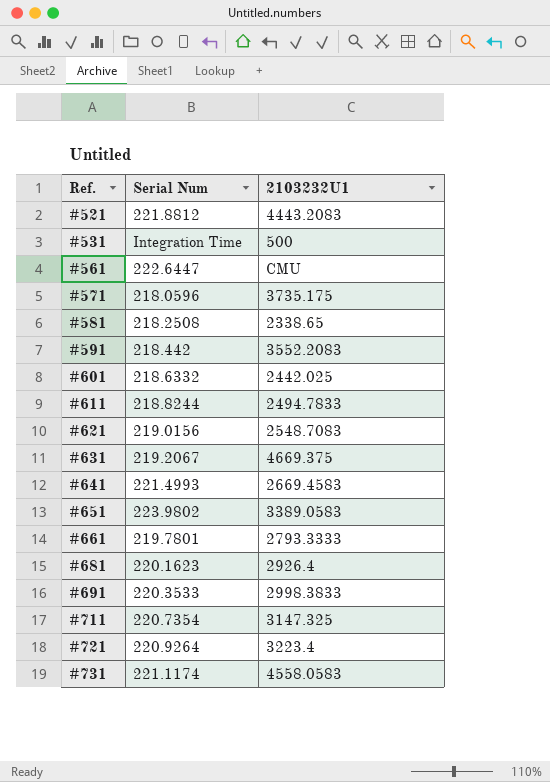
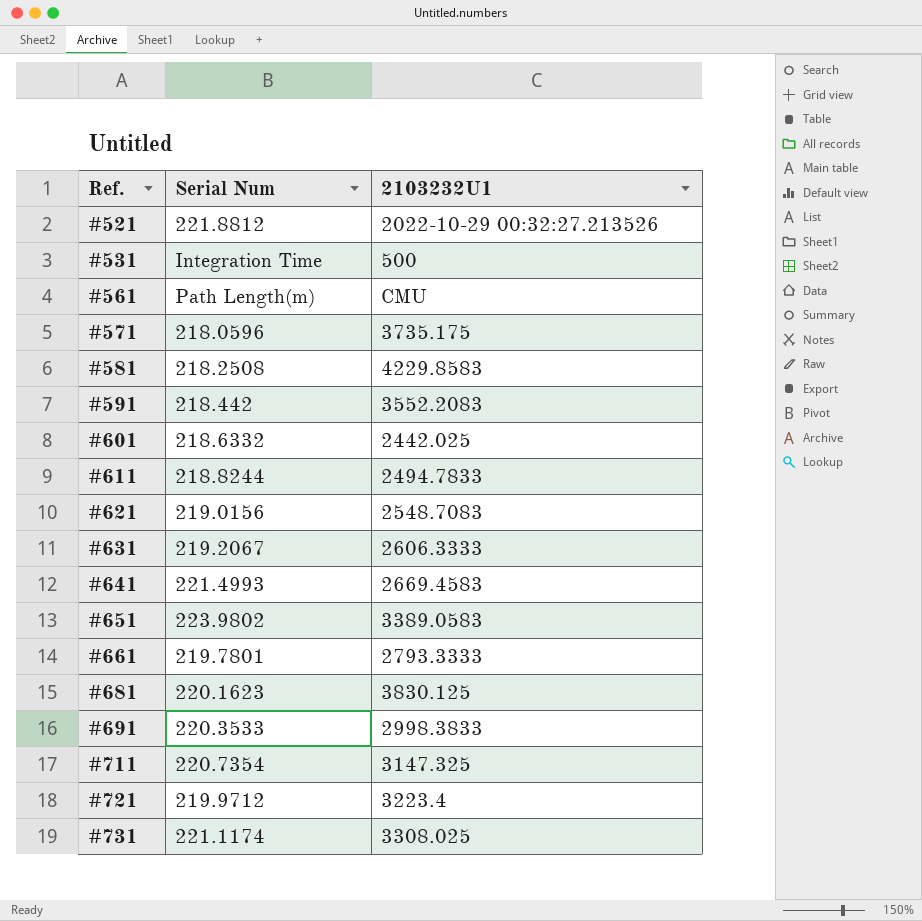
#521 | 2103232U1: 4443.2083 -> 2022-10-29 00:32:27.213526
#561 | Serial Num: 222.6447 -> Path Length(m)
#581 | 2103232U1: 2338.65 -> 4229.8583
#631 | 2103232U1: 4669.375 -> 2606.3333
#681 | 2103232U1: 2926.4 -> 3830.125
#721 | Serial Num: 220.9264 -> 219.9712
#731 | 2103232U1: 4558.0583 -> 3308.025

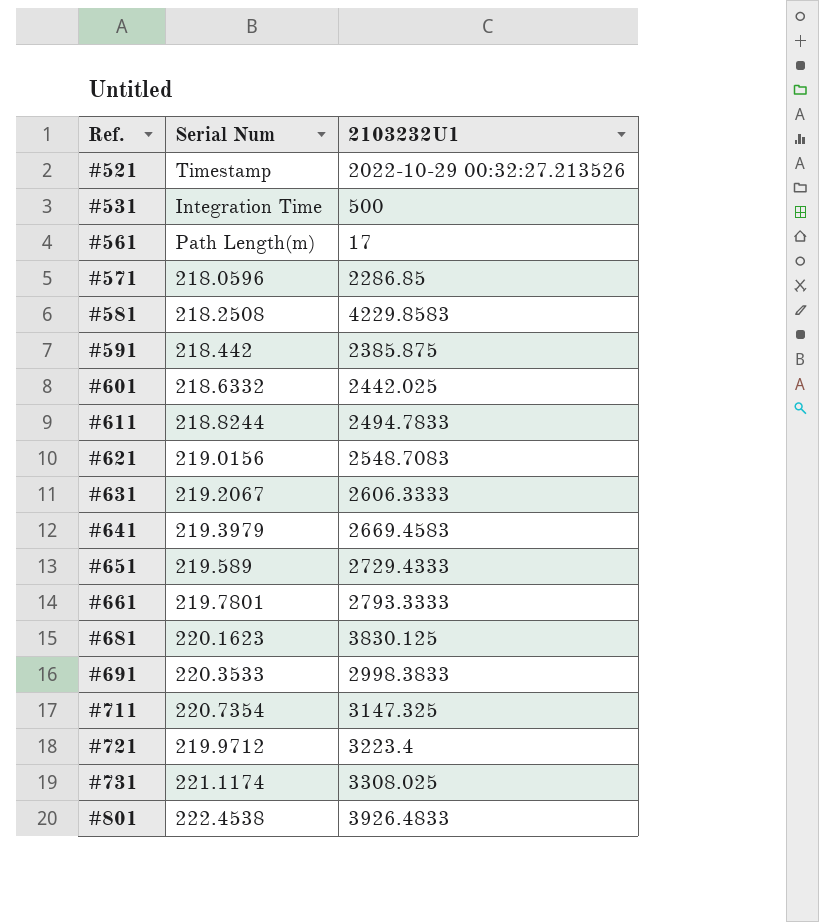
#521 | Serial Num: 221.8812 -> Timestamp
#561 | 2103232U1: CMU -> 17
#571 | 2103232U1: 3735.175 -> 2286.85
#591 | 2103232U1: 3552.2083 -> 2385.875
#641 | Serial Num: 221.4993 -> 219.3979
#651 | Serial Num: 223.9802 -> 219.589
#651 | 2103232U1: 3389.0583 -> 2729.4333
row #801: none -> 222.4538 | 3926.4833

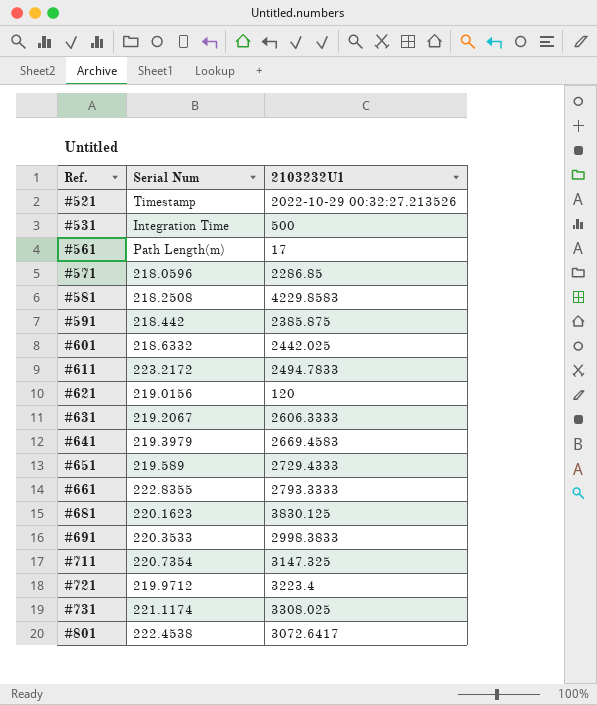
#611 | Serial Num: 218.8244 -> 223.2172
#621 | 2103232U1: 2548.7083 -> 120
#661 | Serial Num: 219.7801 -> 222.8355
#801 | 2103232U1: 3926.4833 -> 3072.6417

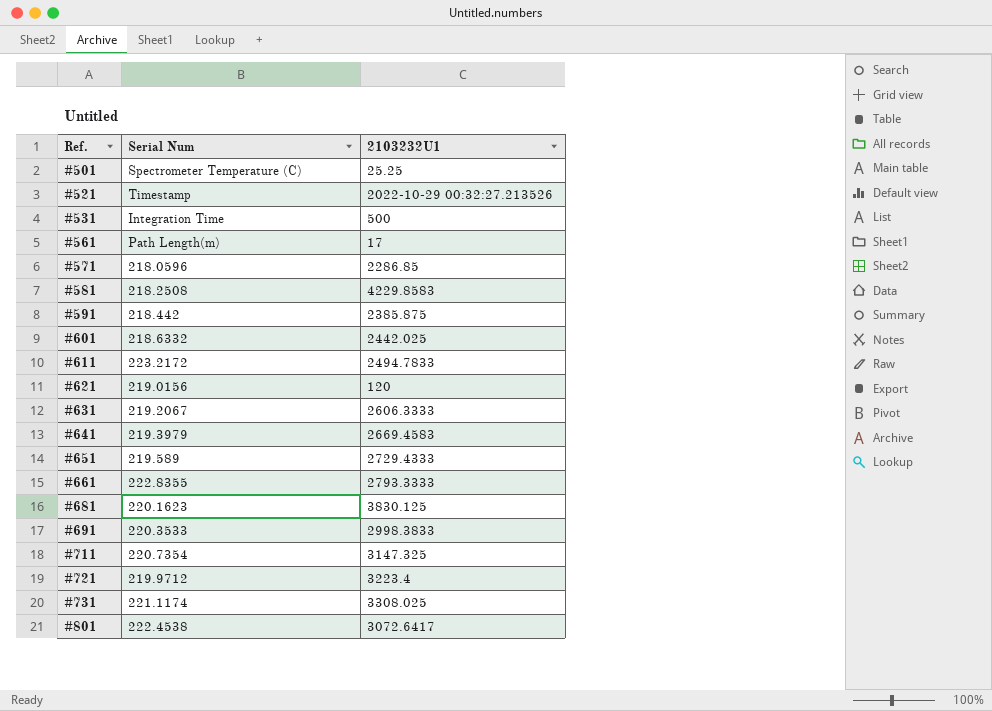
row #501: none -> Spectrometer Temperature (C) | 25.25

